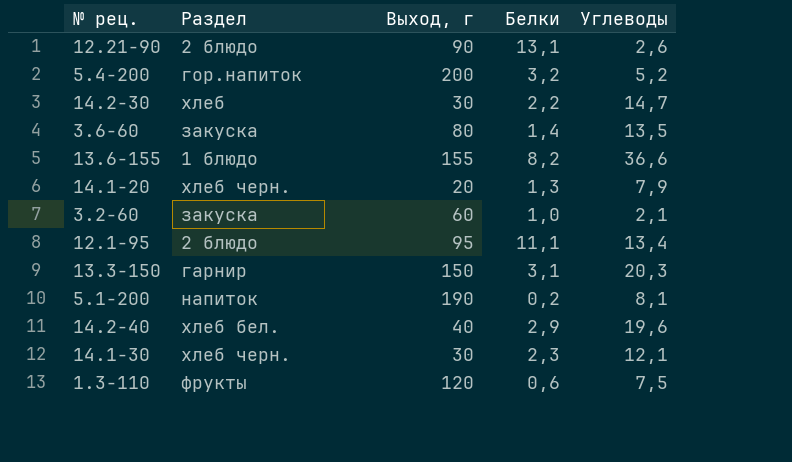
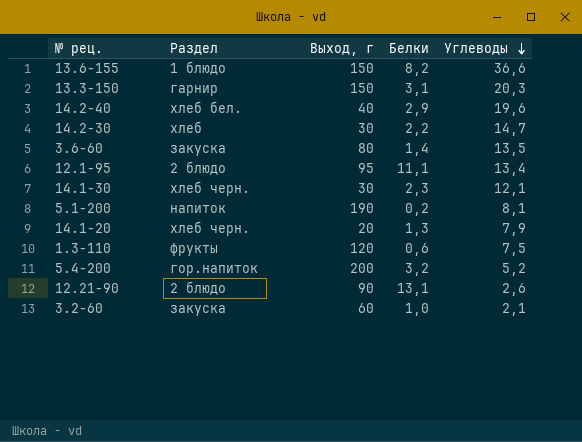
row order: none -> Углеводы descending
13.6-155 | Выход, г: 155 -> 150

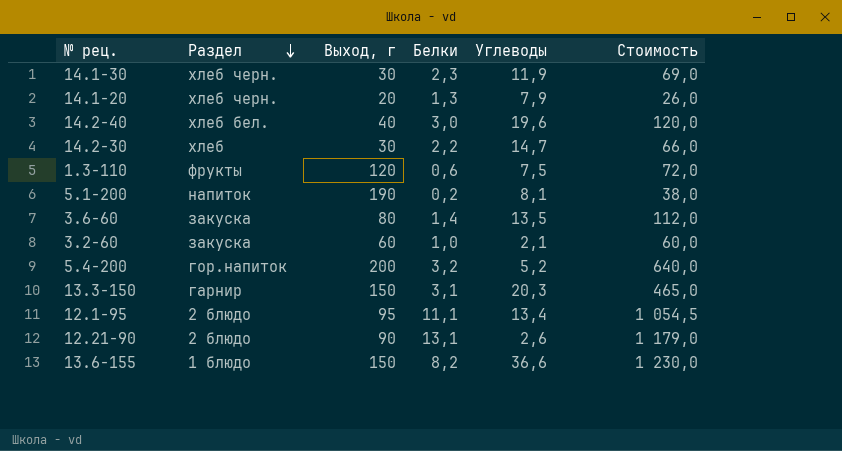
row order: Углеводы descending -> Раздел descending
column Стоимость | formula: none -> [Выход, г] * [Белки]
14.1-30 | Углеводы: 12,1 -> 11,9
14.2-40 | Белки: 2,9 -> 3,0

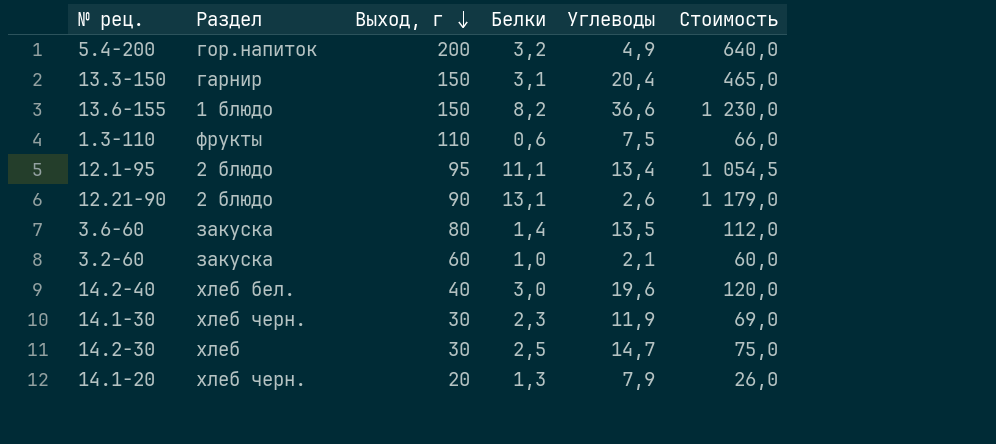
row order: Раздел descending -> Выход, г descending
row 5.1-200: напиток | 190 | 0,2 | 8,1 | 38,0 -> none
5.4-200 | Углеводы: 5,2 -> 4,9
13.3-150 | Углеводы: 20,3 -> 20,4
1.3-110 | Выход, г: 120 -> 110
1.3-110 | Стоимость: 72,0 -> 66,0
14.2-30 | Белки: 2,2 -> 2,5
14.2-30 | Стоимость: 66,0 -> 75,0

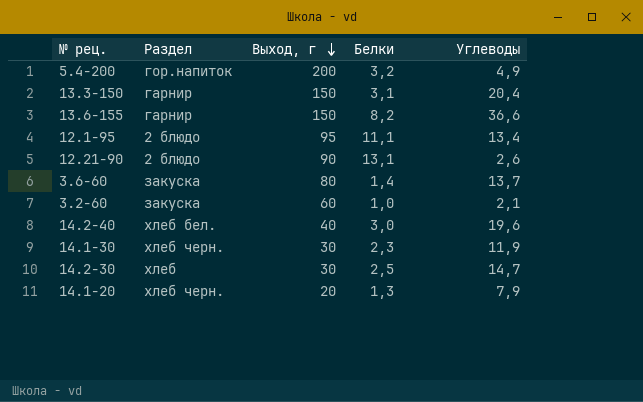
column Стоимость | formula: [Выход, г] * [Белки] -> none
row 1.3-110: фрукты | 110 | 0,6 | 7,5 | 66,0 -> none
13.6-155 | Раздел: 1 блюдо -> гарнир
3.6-60 | Углеводы: 13,5 -> 13,7

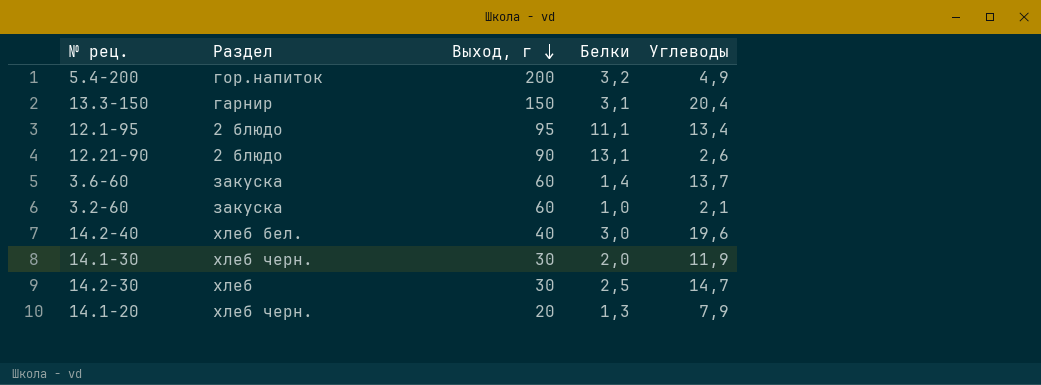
row 13.6-155: гарнир | 150 | 8,2 | 36,6 -> none
3.6-60 | Выход, г: 80 -> 60
14.1-30 | Белки: 2,3 -> 2,0

